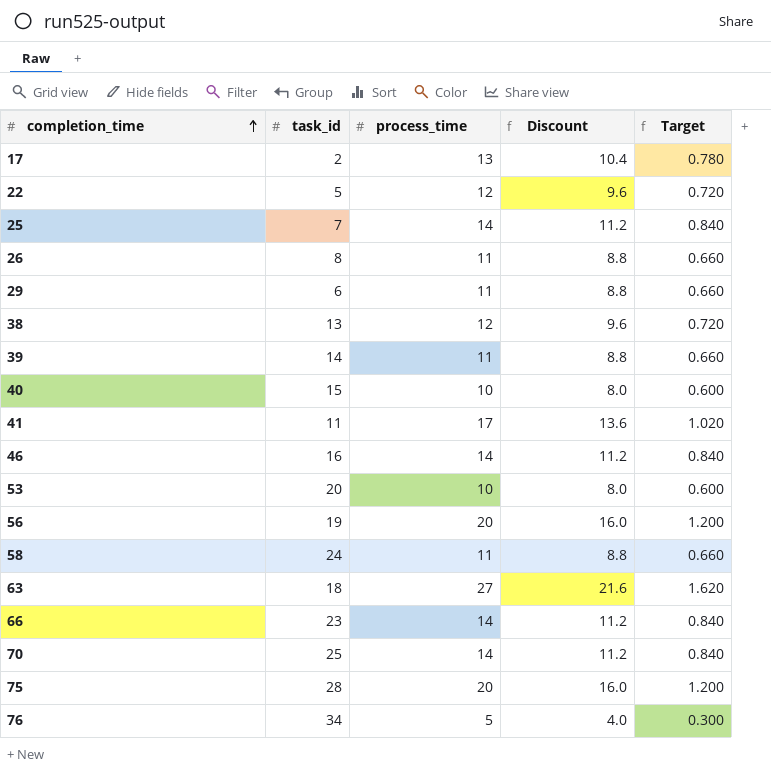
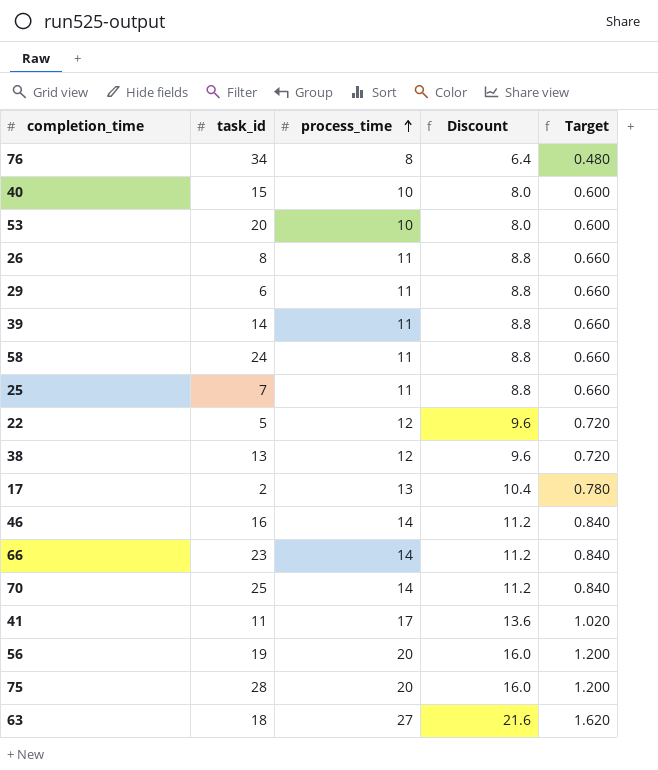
row order: completion_time ascending -> process_time ascending
76 | process_time: 5 -> 8
76 | Discount: 4.0 -> 6.4
76 | Target: 0.300 -> 0.480
25 | process_time: 14 -> 11
25 | Discount: 11.2 -> 8.8
25 | Target: 0.840 -> 0.660

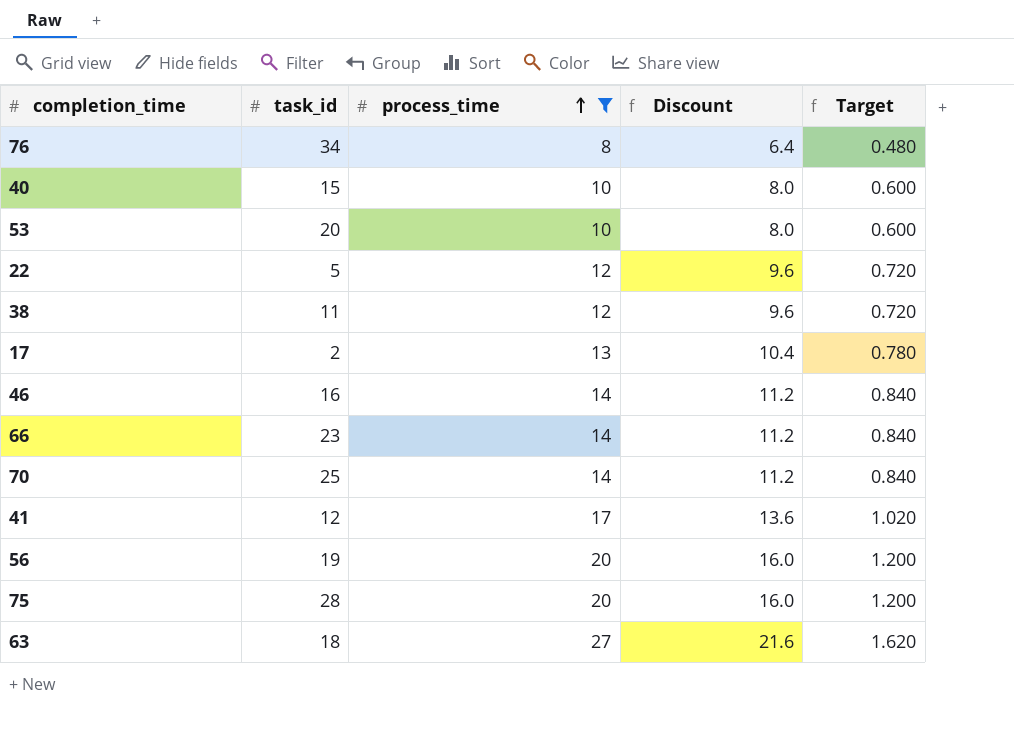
filter: none -> process_time != 11
38 | task_id: 13 -> 11
41 | task_id: 11 -> 12

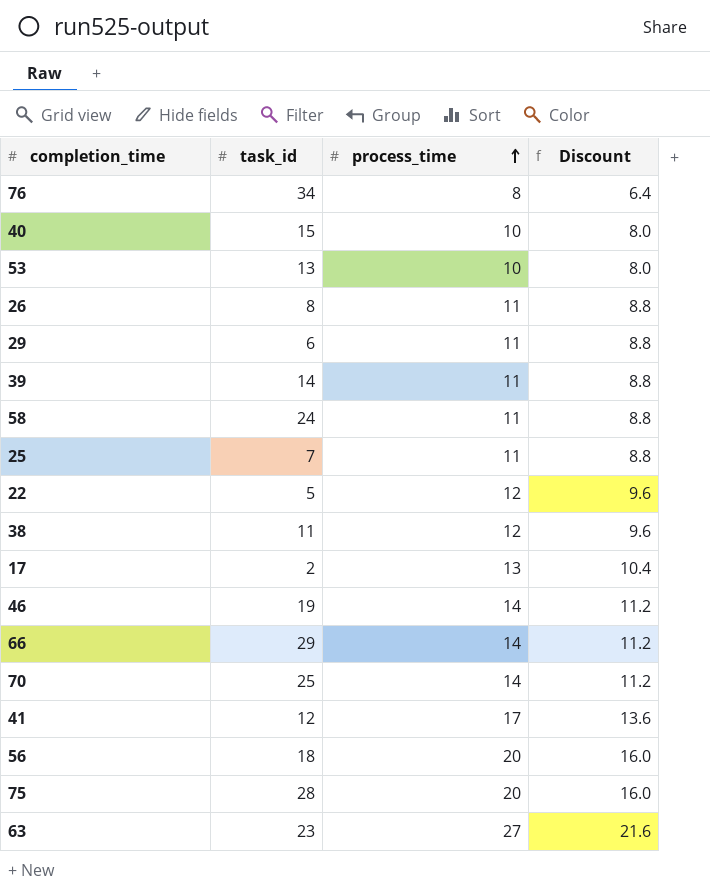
filter: process_time != 11 -> none
column Target | formula: [process_time] * 0.06 -> none
53 | task_id: 20 -> 13
46 | task_id: 16 -> 19
66 | task_id: 23 -> 29
56 | task_id: 19 -> 18
63 | task_id: 18 -> 23

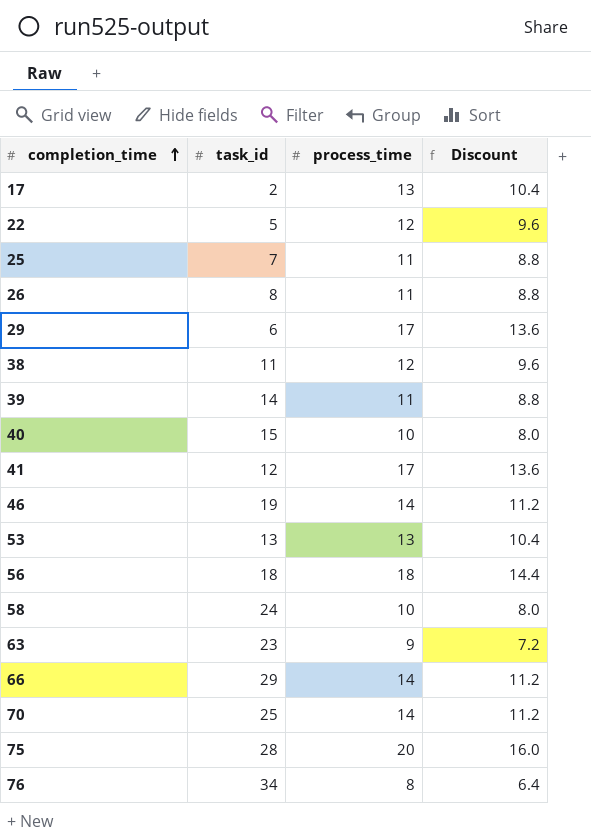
row order: process_time ascending -> completion_time ascending
29 | process_time: 11 -> 17
29 | Discount: 8.8 -> 13.6
53 | process_time: 10 -> 13
53 | Discount: 8.0 -> 10.4
56 | process_time: 20 -> 18
56 | Discount: 16.0 -> 14.4
58 | process_time: 11 -> 10
58 | Discount: 8.8 -> 8.0
63 | process_time: 27 -> 9
63 | Discount: 21.6 -> 7.2

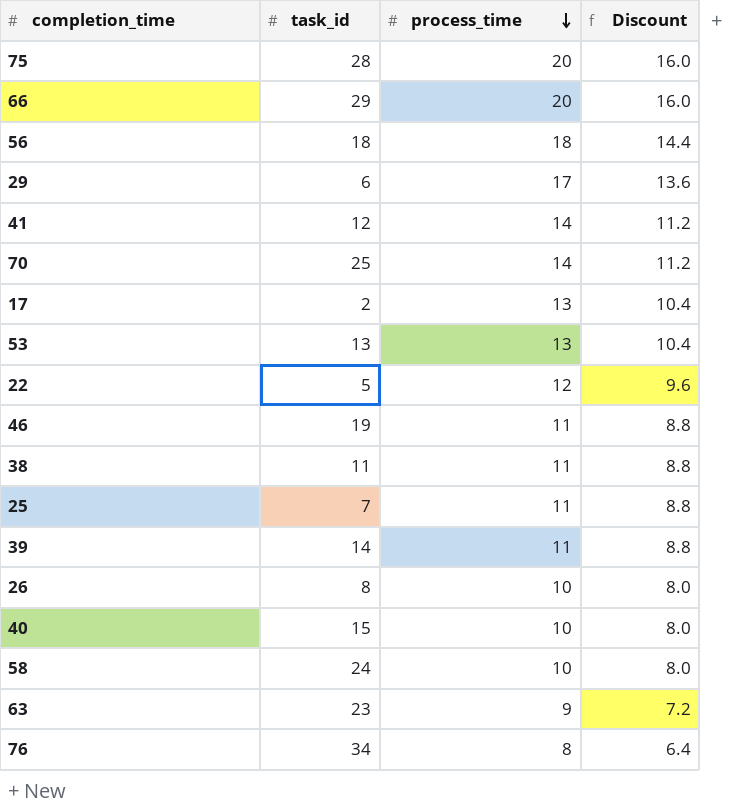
row order: completion_time ascending -> process_time descending
66 | process_time: 14 -> 20
66 | Discount: 11.2 -> 16.0
41 | process_time: 17 -> 14
41 | Discount: 13.6 -> 11.2
46 | process_time: 14 -> 11
46 | Discount: 11.2 -> 8.8
38 | process_time: 12 -> 11
38 | Discount: 9.6 -> 8.8
26 | process_time: 11 -> 10
26 | Discount: 8.8 -> 8.0

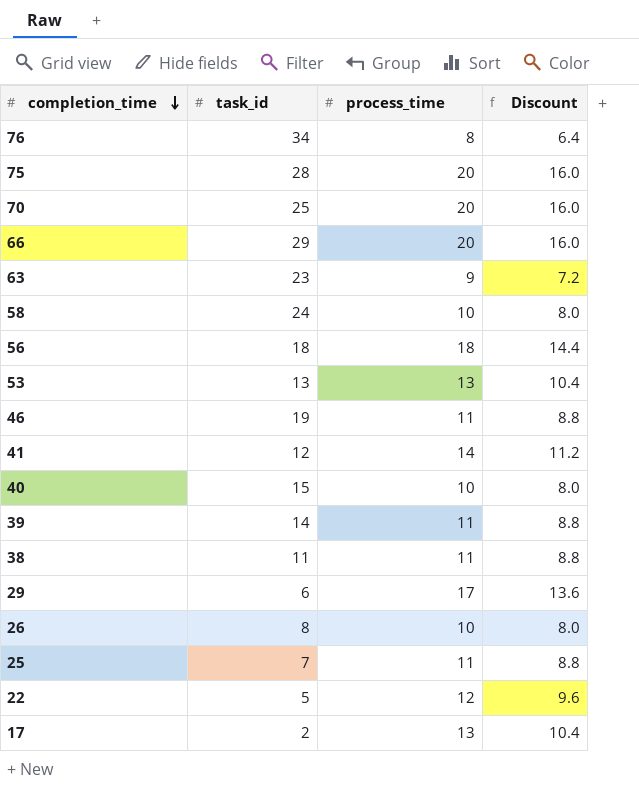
row order: process_time descending -> completion_time descending
70 | process_time: 14 -> 20
70 | Discount: 11.2 -> 16.0

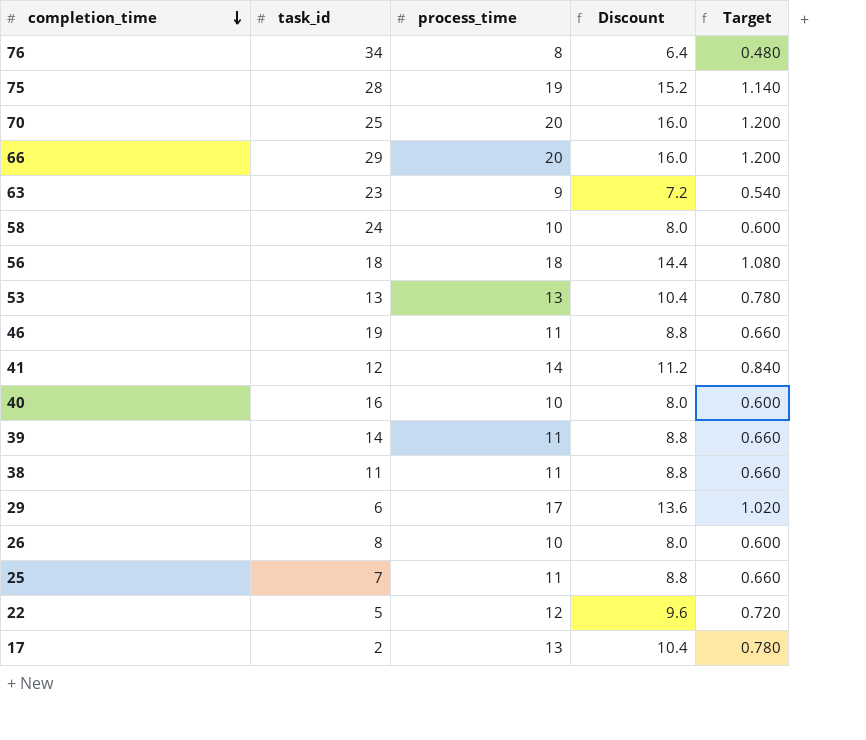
column Target | formula: none -> [process_time] * 0.06
75 | process_time: 20 -> 19
75 | Discount: 16.0 -> 15.2
40 | task_id: 15 -> 16

